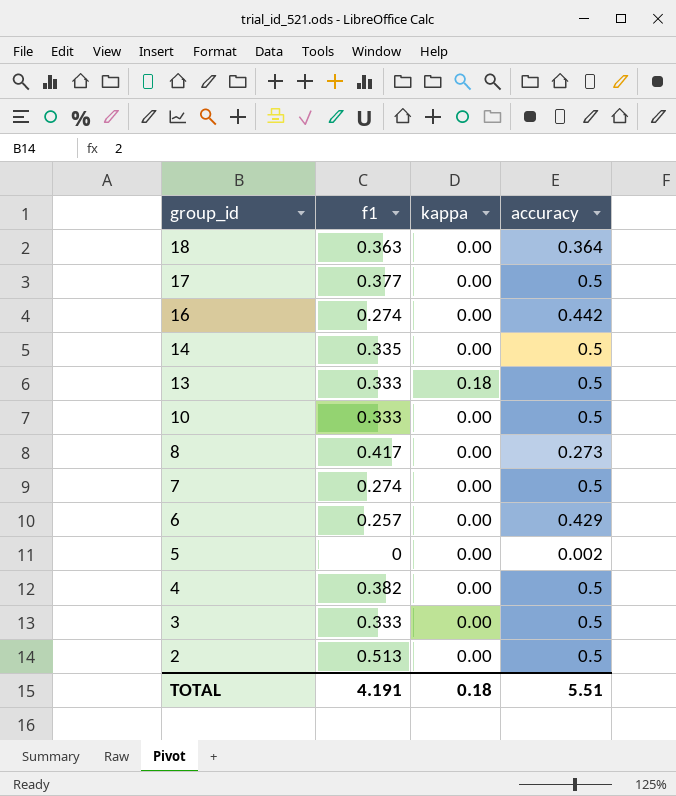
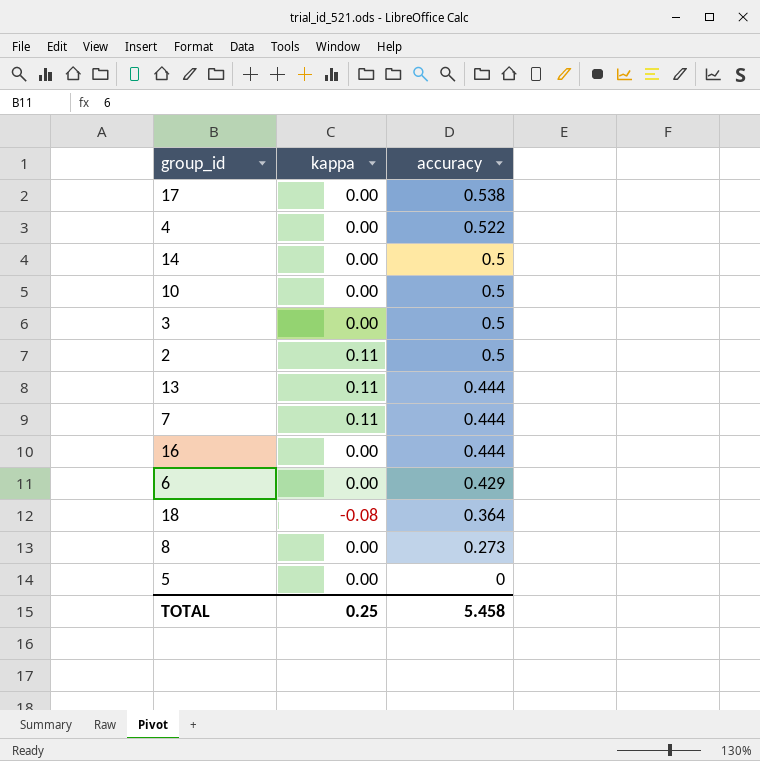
row order: group_id descending -> accuracy descending
column f1 | position: 2 -> none
17 | accuracy: 0.5 -> 0.538
4 | accuracy: 0.5 -> 0.522
2 | kappa: 0.00 -> 0.11
13 | kappa: 0.18 -> 0.11
13 | accuracy: 0.5 -> 0.444
7 | kappa: 0.00 -> 0.11
7 | accuracy: 0.5 -> 0.444
16 | accuracy: 0.442 -> 0.444
18 | kappa: 0.00 -> -0.08
5 | accuracy: 0.002 -> 0
TOTAL | kappa: 0.18 -> 0.25
TOTAL | accuracy: 5.51 -> 5.458

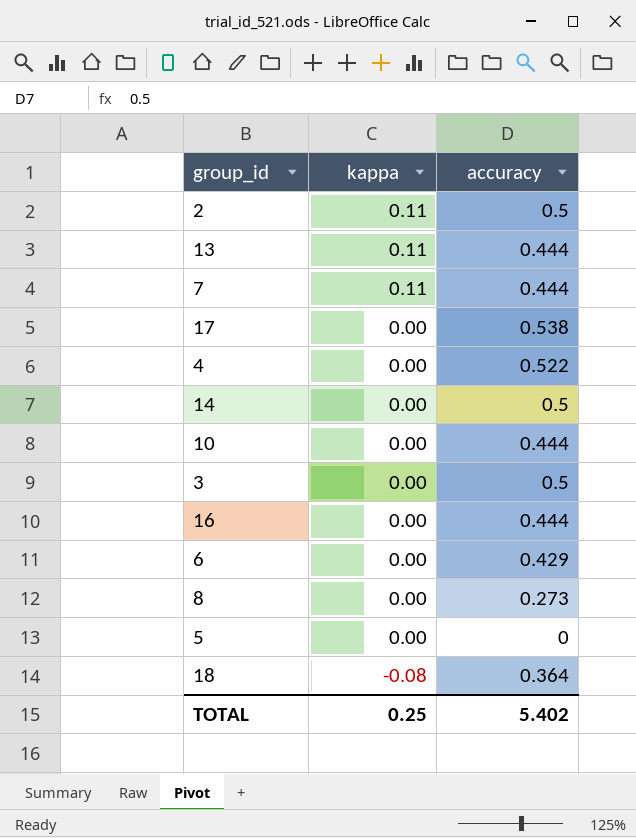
row order: accuracy descending -> kappa descending
10 | accuracy: 0.5 -> 0.444
TOTAL | accuracy: 5.458 -> 5.402

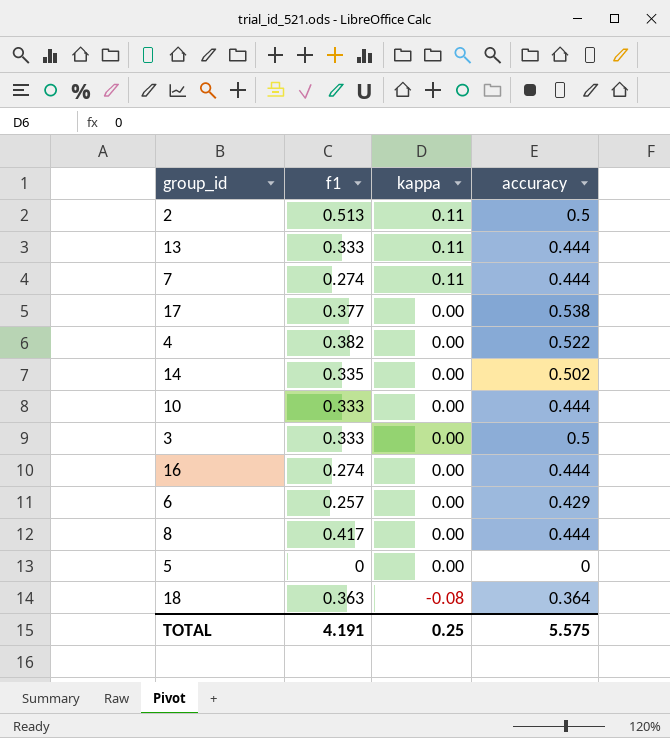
column f1 | position: none -> 2
14 | accuracy: 0.5 -> 0.502
8 | accuracy: 0.273 -> 0.444
TOTAL | accuracy: 5.402 -> 5.575

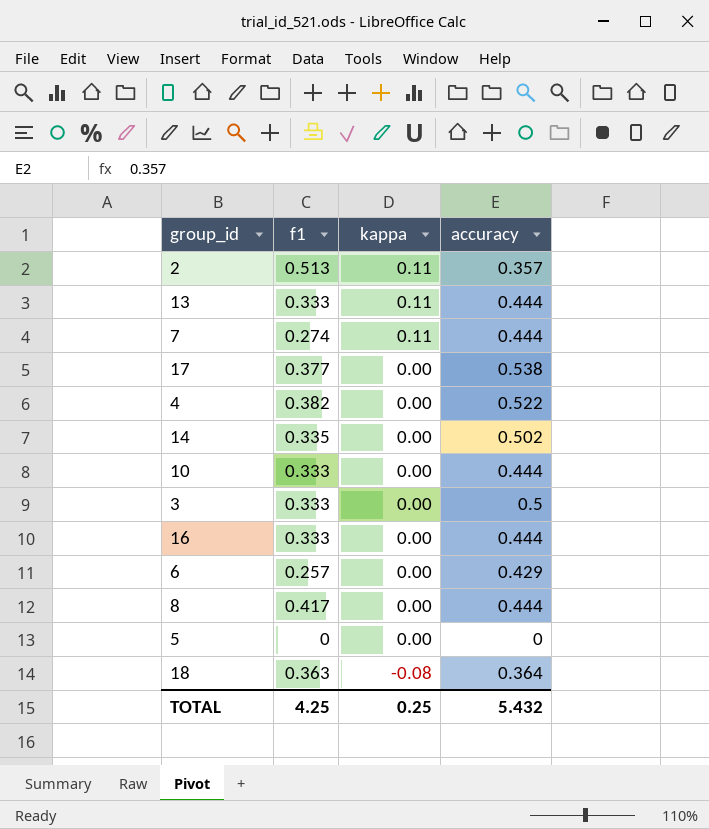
2 | accuracy: 0.5 -> 0.357
16 | f1: 0.274 -> 0.333
TOTAL | f1: 4.191 -> 4.25
TOTAL | accuracy: 5.575 -> 5.432

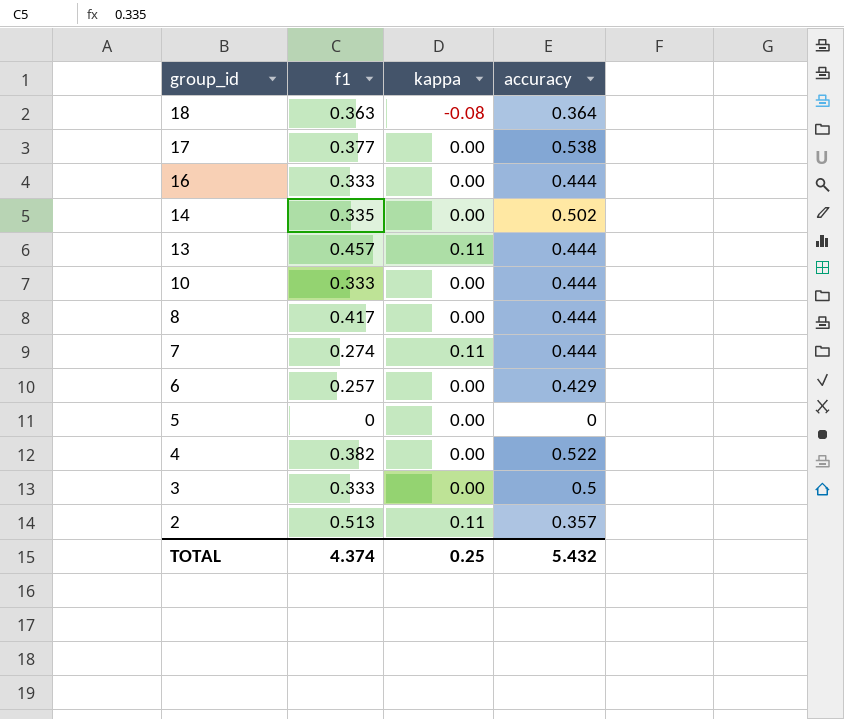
row order: kappa descending -> group_id descending
13 | f1: 0.333 -> 0.457
TOTAL | f1: 4.25 -> 4.374

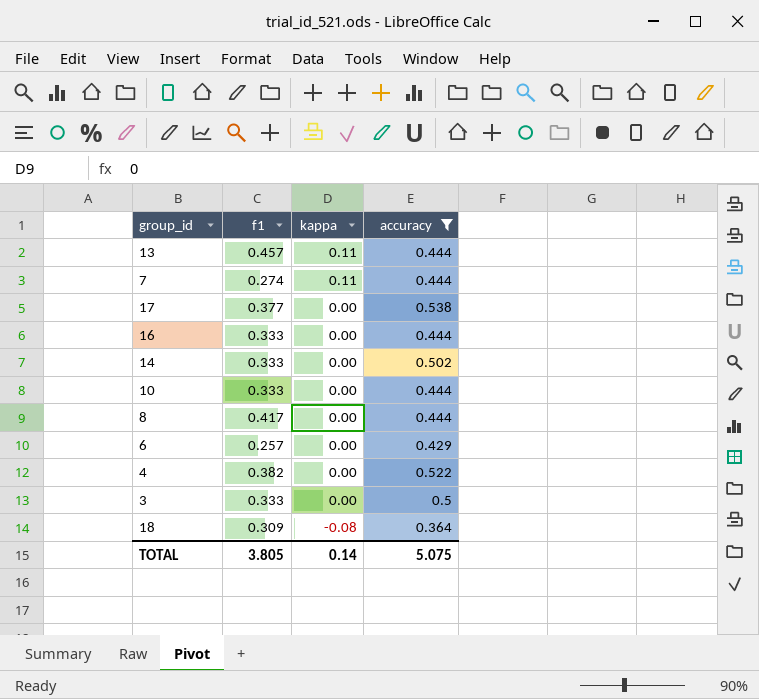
filter: none -> accuracy >= 0.364
row order: group_id descending -> kappa descending
14 | f1: 0.335 -> 0.333
18 | f1: 0.363 -> 0.309
TOTAL | f1: 4.374 -> 3.805
TOTAL | kappa: 0.25 -> 0.14
TOTAL | accuracy: 5.432 -> 5.075

